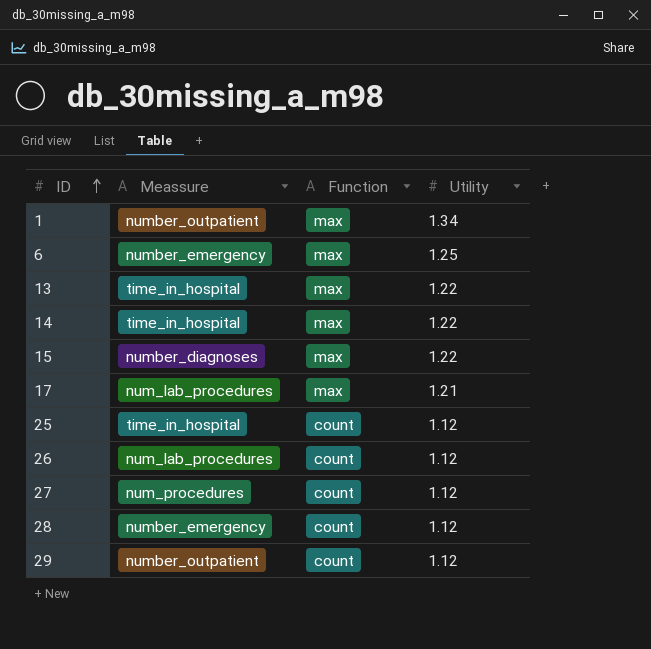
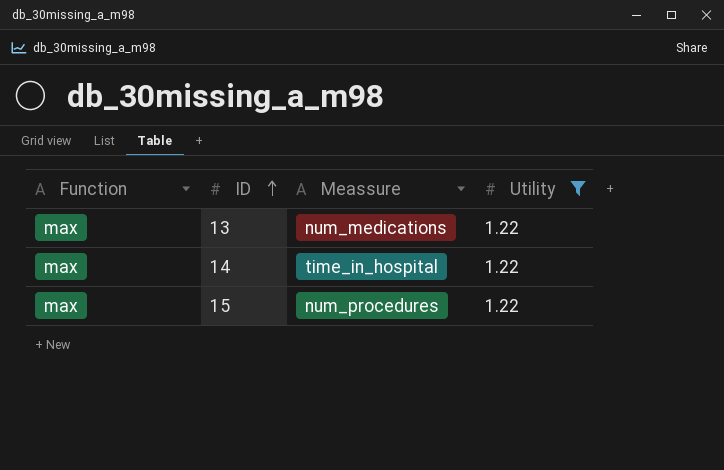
filter: none -> Utility = 1.22
column Function | position: 3 -> 1
13 | Meassure: time_in_hospital -> num_medications
15 | Meassure: number_diagnoses -> num_procedures

